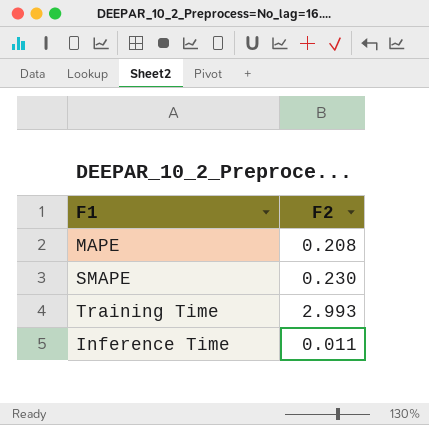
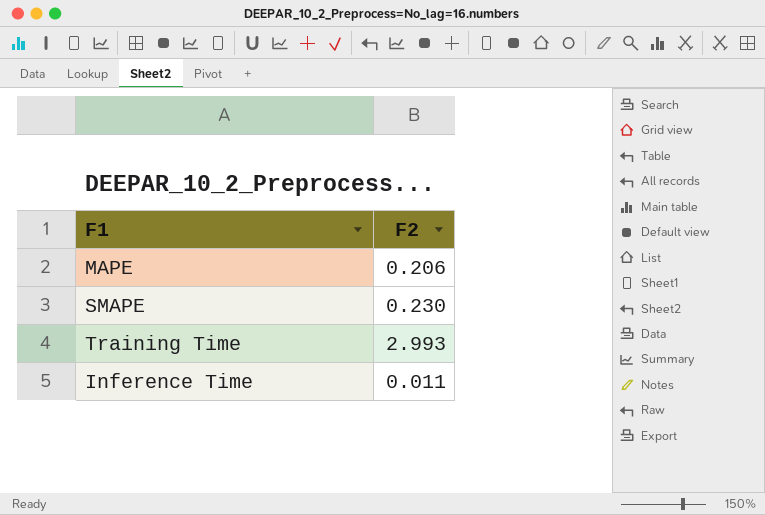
MAPE | F2: 0.208 -> 0.206

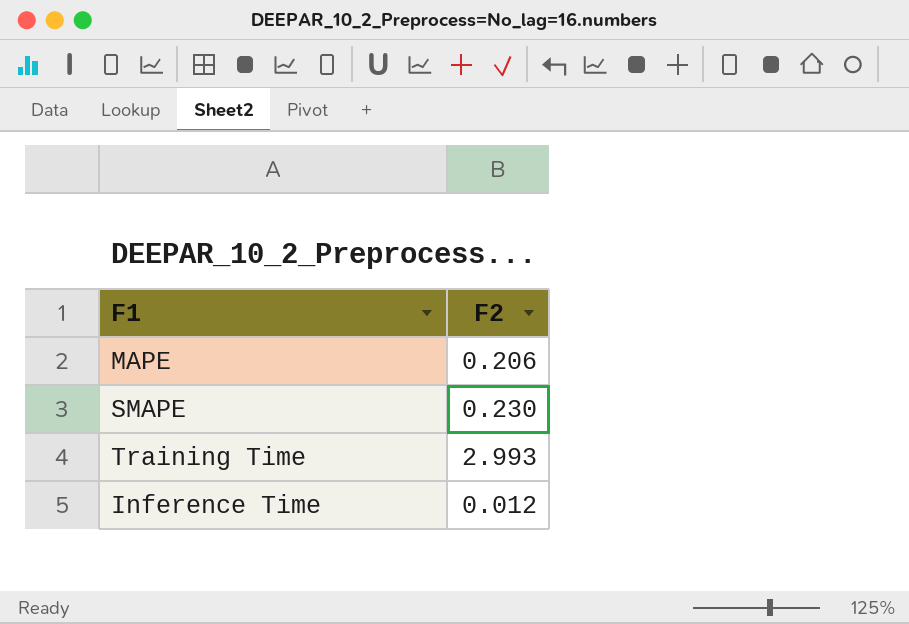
Inference Time | F2: 0.011 -> 0.012

